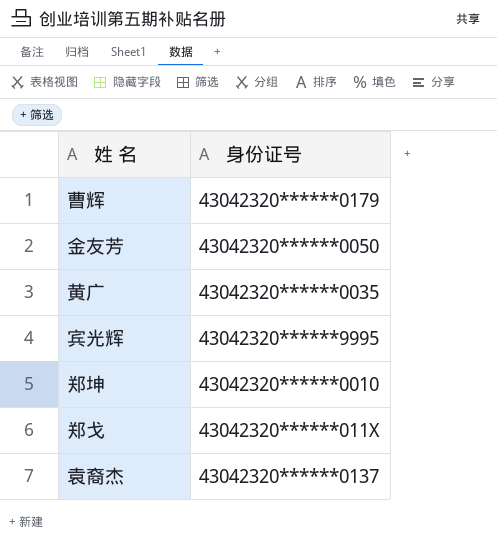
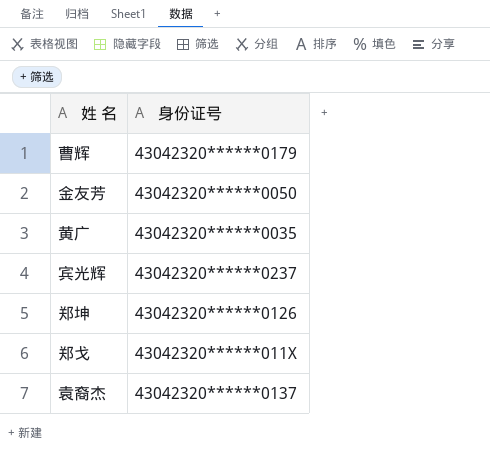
宾光辉 | 身份证号: 43042320******9995 -> 43042320******0237
郑坤 | 身份证号: 43042320******0010 -> 43042320******0126

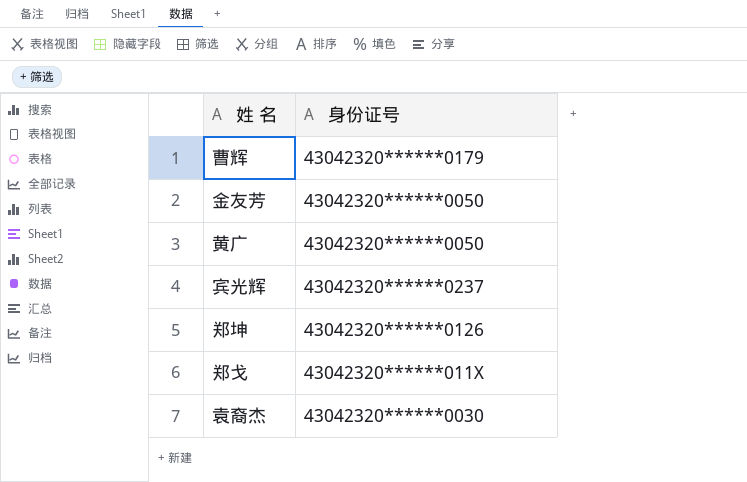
黄广 | 身份证号: 43042320******0035 -> 43042320******0050
袁裔杰 | 身份证号: 43042320******0137 -> 43042320******0030

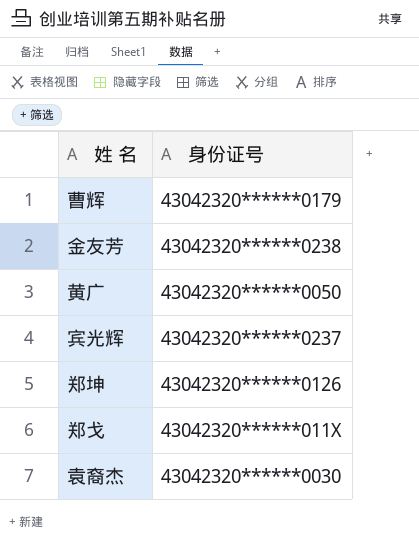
金友芳 | 身份证号: 43042320******0050 -> 43042320******0238

